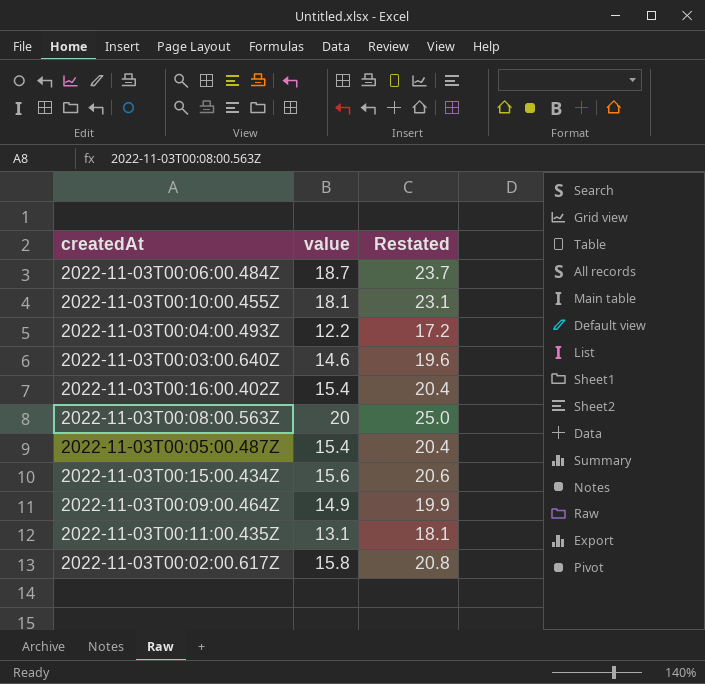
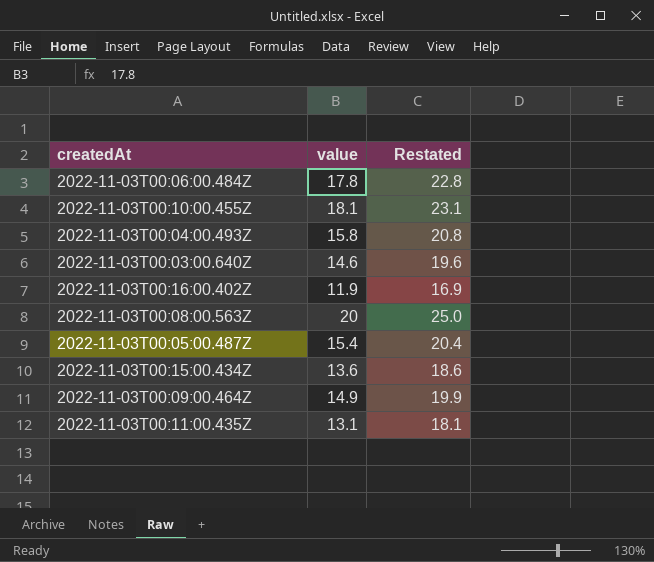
row 2022-11-03T00:02:00.617Z: 15.8 | 20.8 -> none
2022-11-03T00:06:00.484Z | value: 18.7 -> 17.8
2022-11-03T00:06:00.484Z | Restated: 23.7 -> 22.8
2022-11-03T00:04:00.493Z | value: 12.2 -> 15.8
2022-11-03T00:04:00.493Z | Restated: 17.2 -> 20.8
2022-11-03T00:16:00.402Z | value: 15.4 -> 11.9
2022-11-03T00:16:00.402Z | Restated: 20.4 -> 16.9
2022-11-03T00:15:00.434Z | value: 15.6 -> 13.6
2022-11-03T00:15:00.434Z | Restated: 20.6 -> 18.6

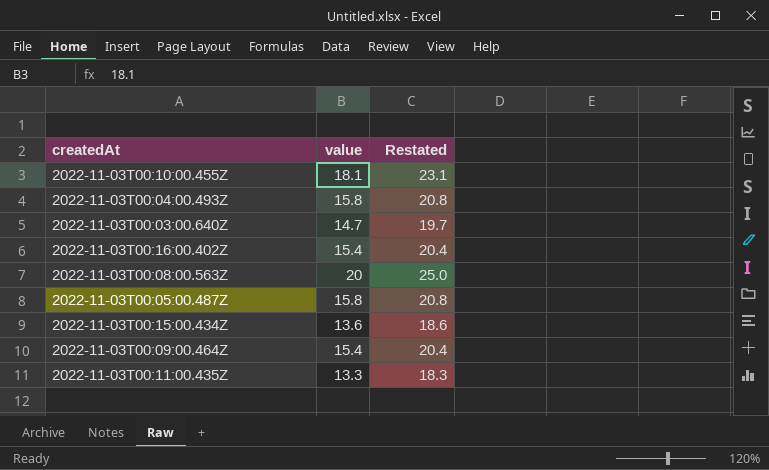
row 2022-11-03T00:06:00.484Z: 17.8 | 22.8 -> none
2022-11-03T00:03:00.640Z | value: 14.6 -> 14.7
2022-11-03T00:03:00.640Z | Restated: 19.6 -> 19.7
2022-11-03T00:16:00.402Z | value: 11.9 -> 15.4
2022-11-03T00:16:00.402Z | Restated: 16.9 -> 20.4
2022-11-03T00:05:00.487Z | value: 15.4 -> 15.8
2022-11-03T00:05:00.487Z | Restated: 20.4 -> 20.8
2022-11-03T00:09:00.464Z | value: 14.9 -> 15.4
2022-11-03T00:09:00.464Z | Restated: 19.9 -> 20.4
2022-11-03T00:11:00.435Z | value: 13.1 -> 13.3
2022-11-03T00:11:00.435Z | Restated: 18.1 -> 18.3

